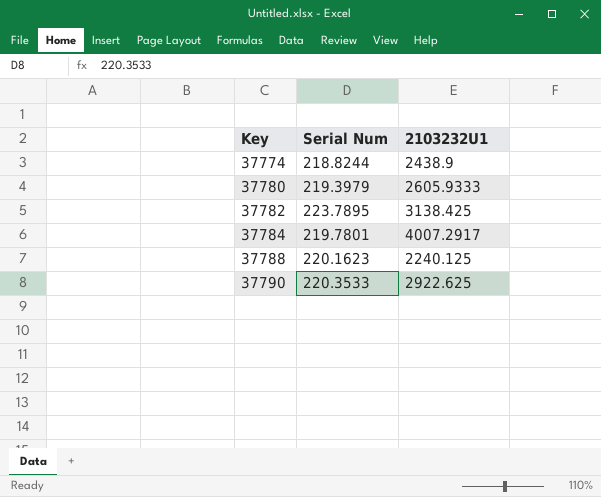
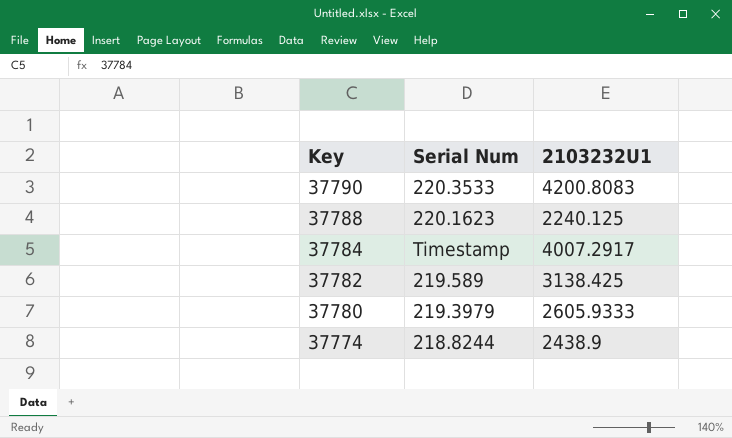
row order: Key ascending -> Key descending
37790 | 2103232U1: 2922.625 -> 4200.8083
37784 | Serial Num: 219.7801 -> Timestamp
37782 | Serial Num: 223.7895 -> 219.589

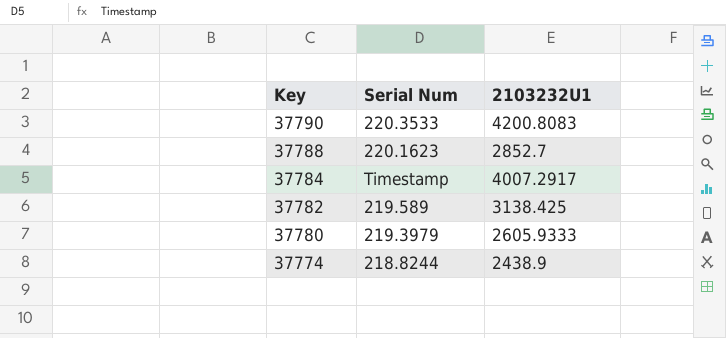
37788 | 2103232U1: 2240.125 -> 2852.7

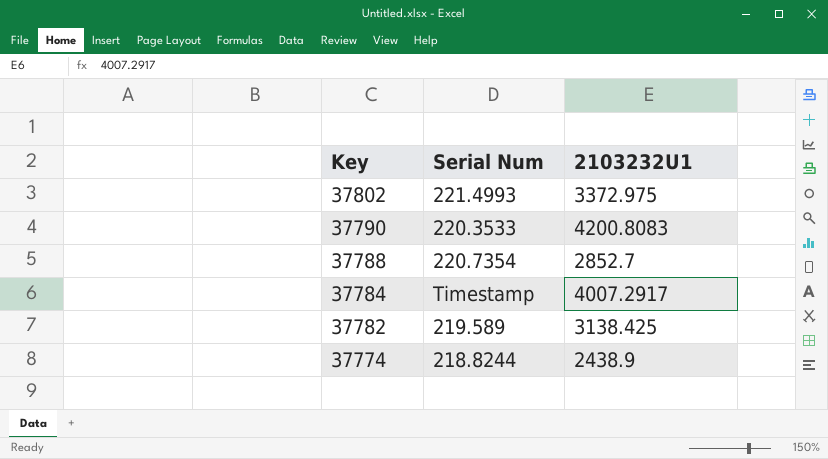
row 37780: 219.3979 | 2605.9333 -> none
row 37802: none -> 221.4993 | 3372.975
37788 | Serial Num: 220.1623 -> 220.7354

